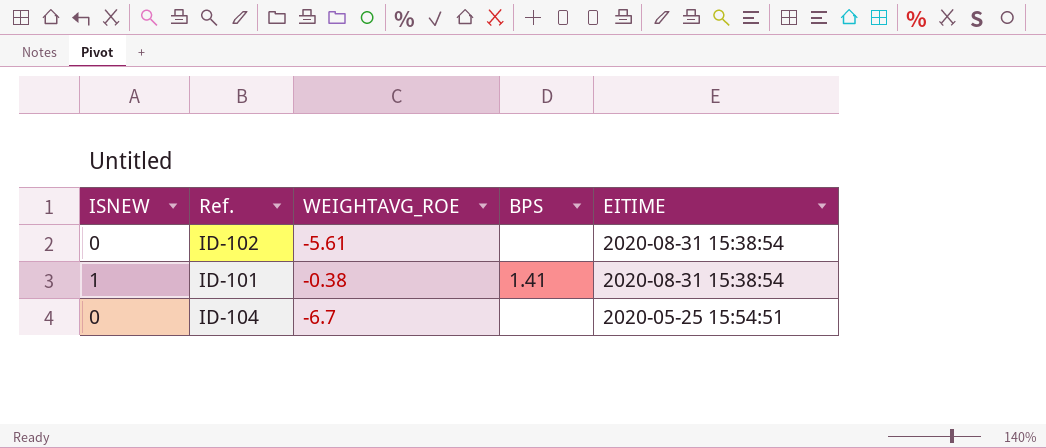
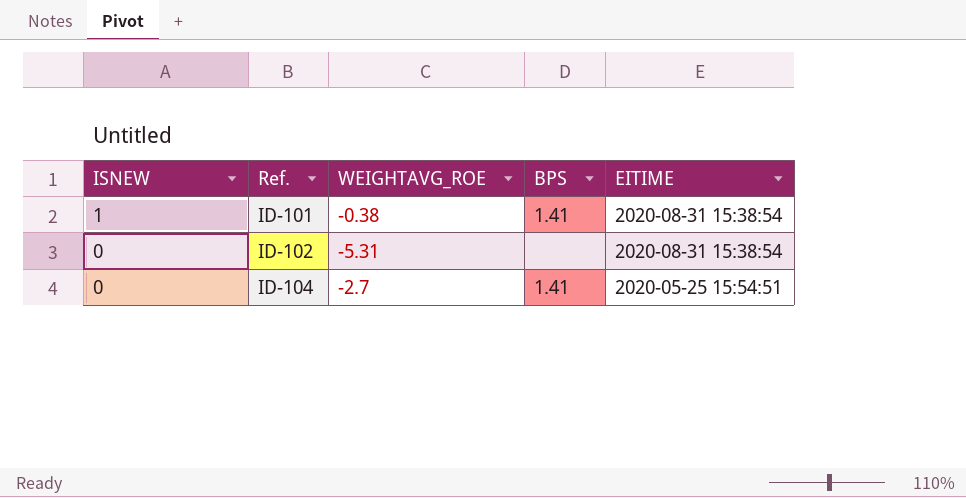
row order: EITIME descending -> ISNEW descending
ID-102 | WEIGHTAVG_ROE: -5.61 -> -5.31
ID-104 | WEIGHTAVG_ROE: -6.7 -> -2.7
ID-104 | BPS: none -> 1.41

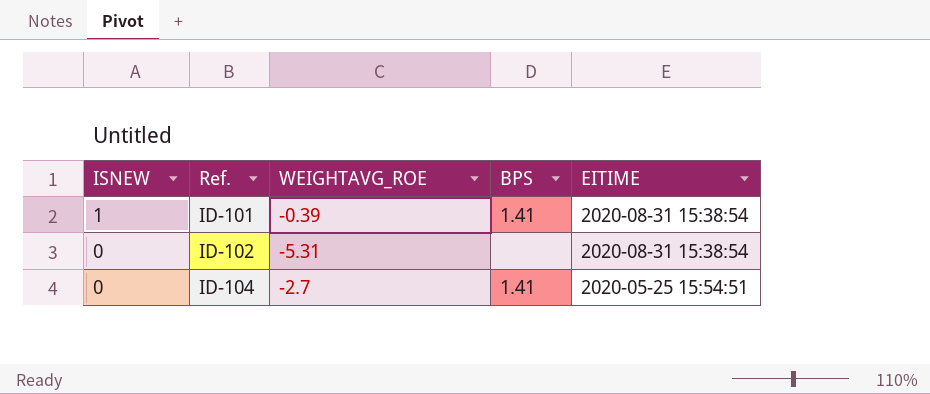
ID-101 | WEIGHTAVG_ROE: -0.38 -> -0.39

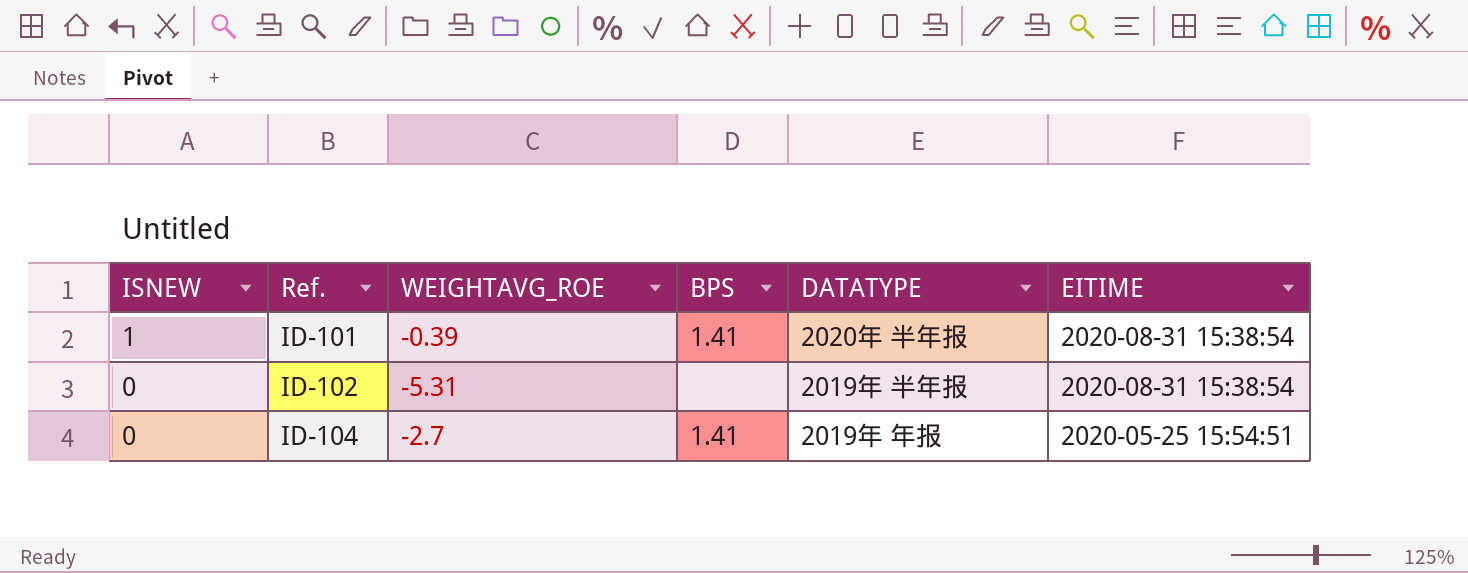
column DATATYPE | position: none -> 5

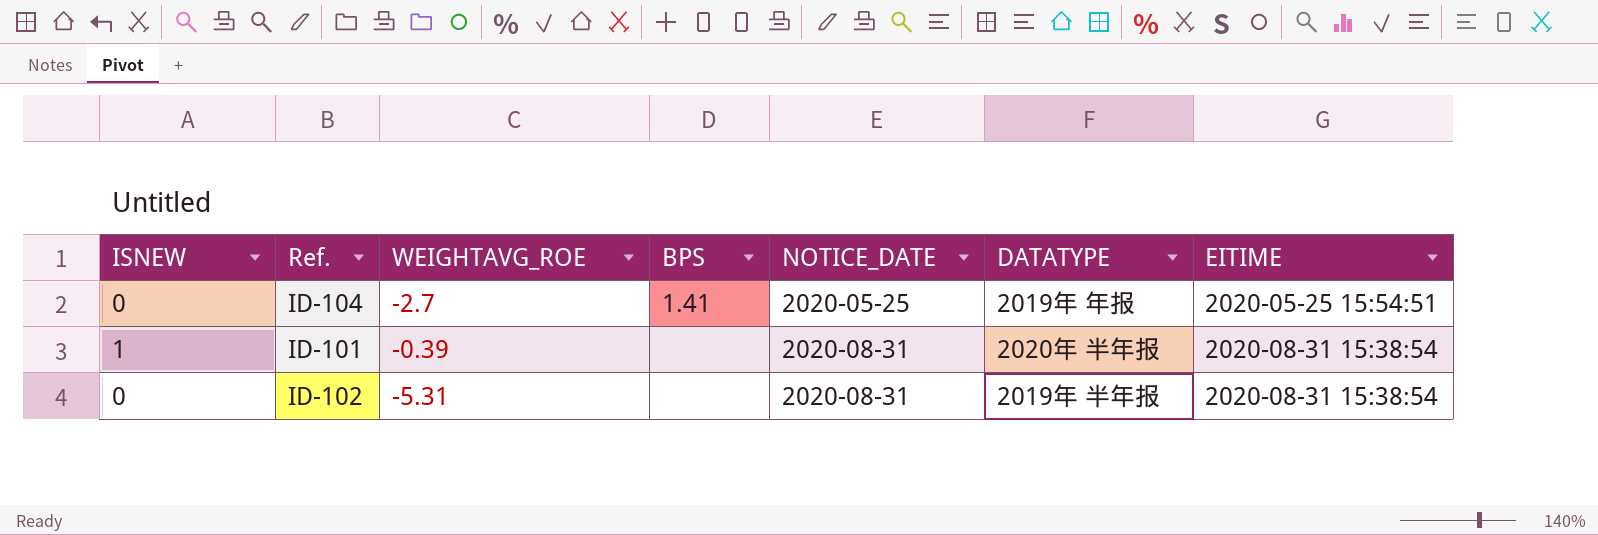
row order: ISNEW descending -> NOTICE_DATE ascending
column NOTICE_DATE | position: none -> 5
ID-101 | BPS: 1.41 -> none

